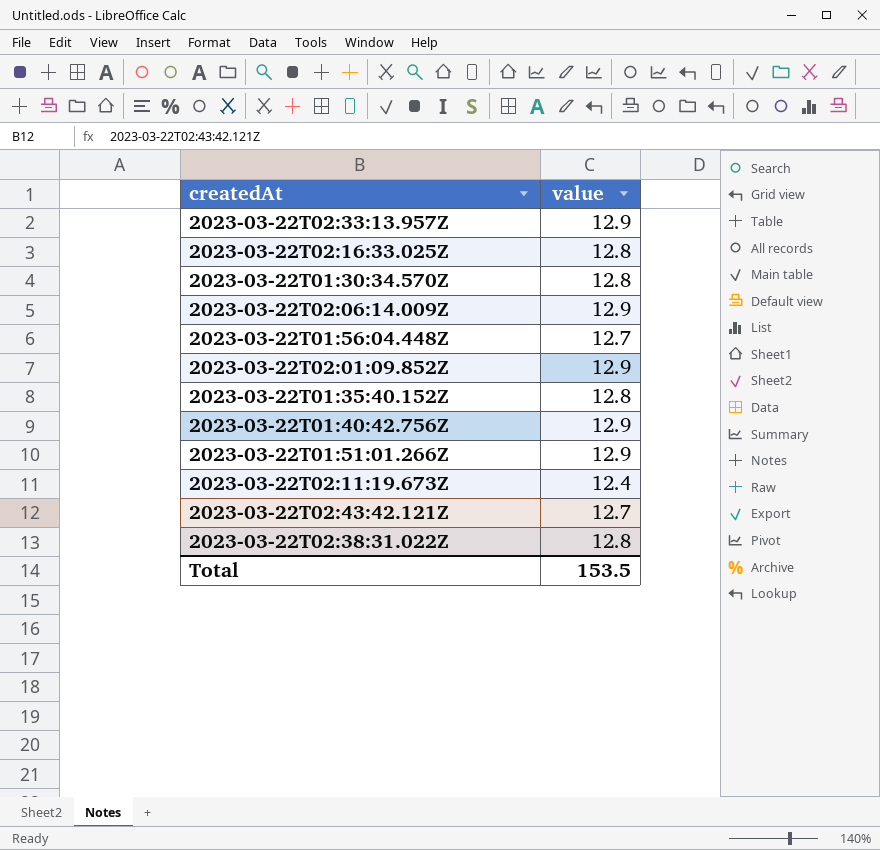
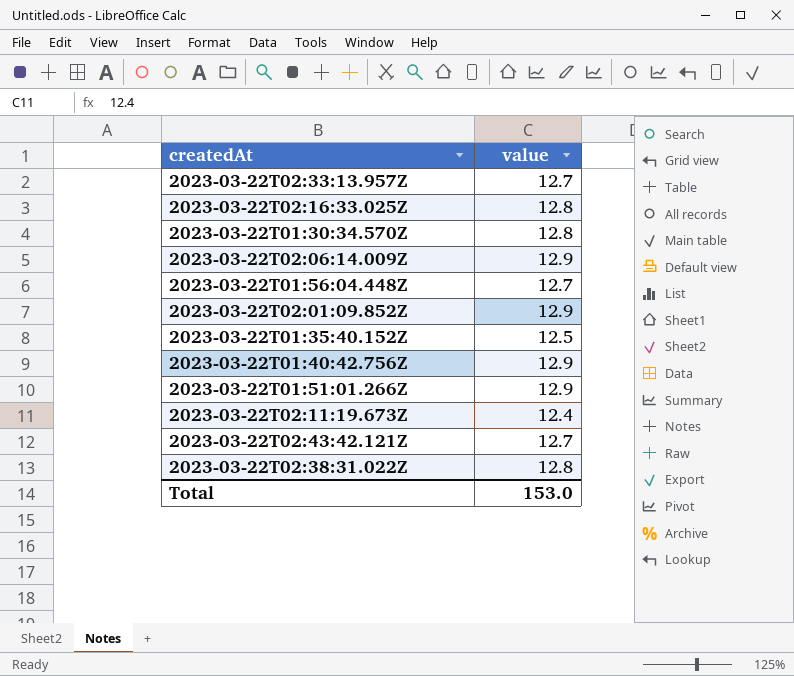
2023-03-22T02:33:13.957Z | value: 12.9 -> 12.7
2023-03-22T01:35:40.152Z | value: 12.8 -> 12.5
Total | value: 153.5 -> 153.0

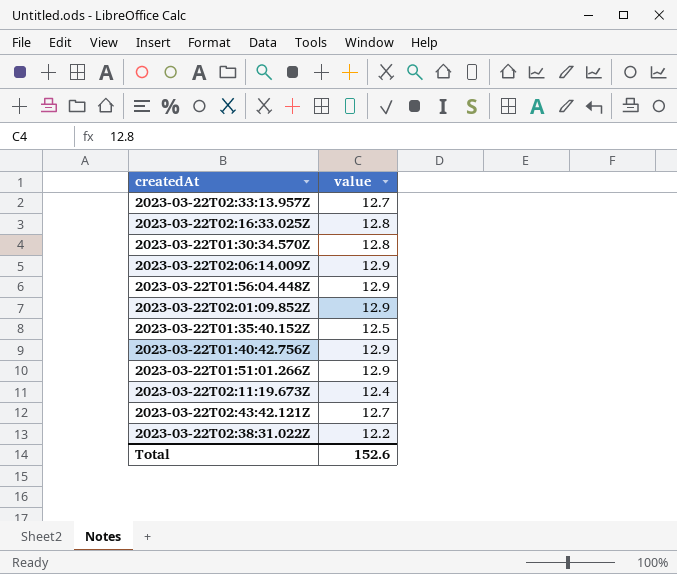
2023-03-22T01:56:04.448Z | value: 12.7 -> 12.9
2023-03-22T02:38:31.022Z | value: 12.8 -> 12.2
Total | value: 153.0 -> 152.6

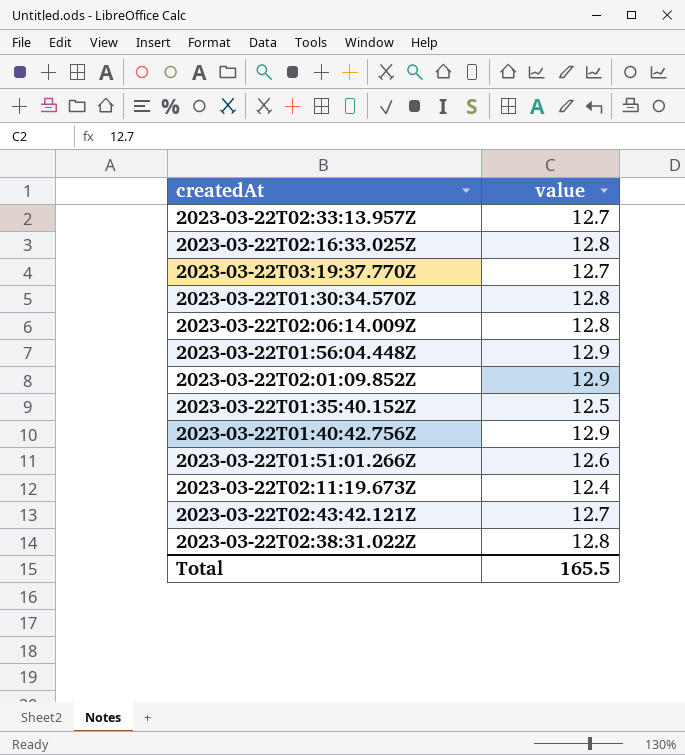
row 2023-03-22T03:19:37.770Z: none -> 12.7
2023-03-22T02:06:14.009Z | value: 12.9 -> 12.8
2023-03-22T01:51:01.266Z | value: 12.9 -> 12.6
2023-03-22T02:38:31.022Z | value: 12.2 -> 12.8
Total | value: 152.6 -> 165.5

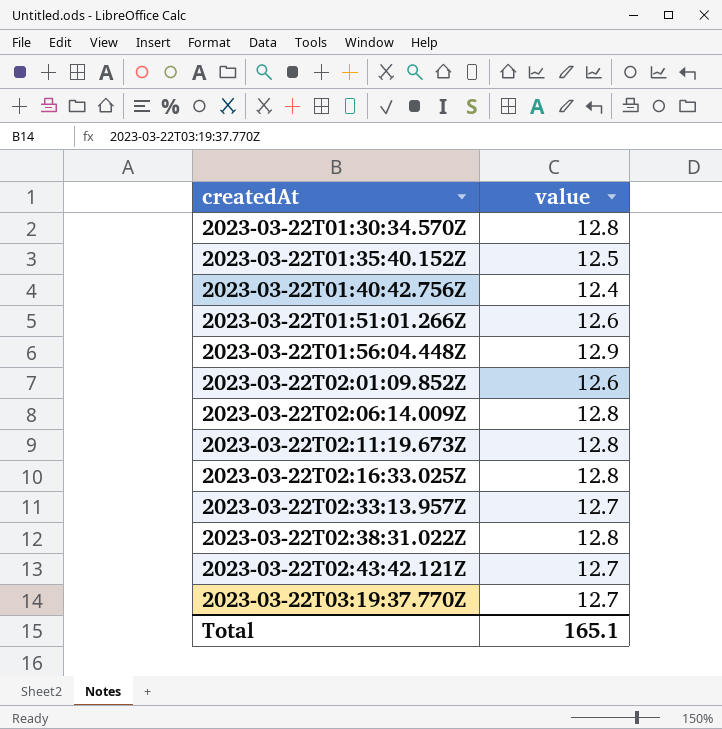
row order: none -> createdAt ascending
2023-03-22T01:40:42.756Z | value: 12.9 -> 12.4
2023-03-22T02:01:09.852Z | value: 12.9 -> 12.6
2023-03-22T02:11:19.673Z | value: 12.4 -> 12.8
Total | value: 165.5 -> 165.1

